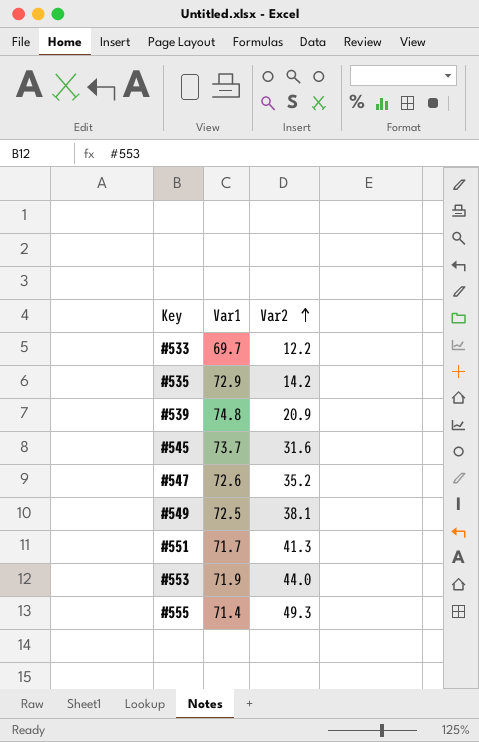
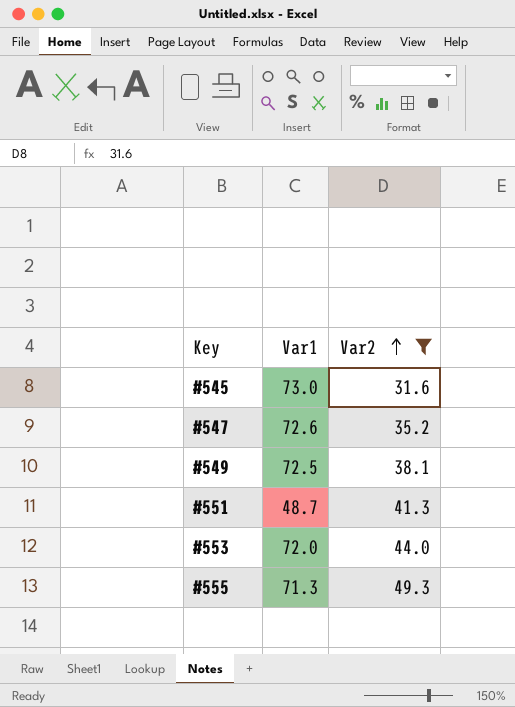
filter: none -> Var2 >= 31.6
#545 | Var1: 73.7 -> 73.0
#551 | Var1: 71.7 -> 48.7
#553 | Var1: 71.9 -> 72.0
#555 | Var1: 71.4 -> 71.3

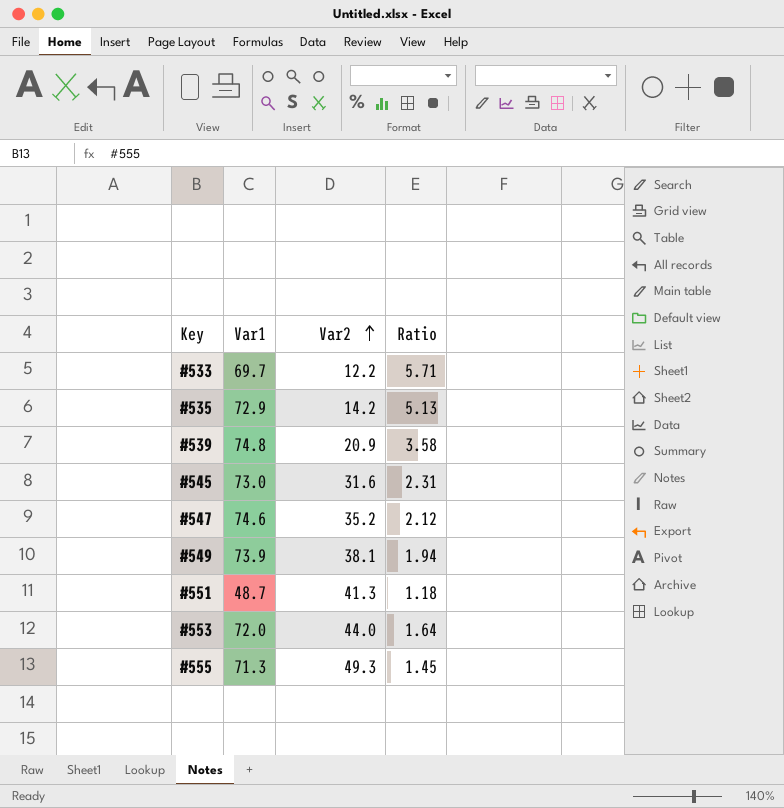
filter: Var2 >= 31.6 -> none
column Ratio | formula: none -> [Var1] / [Var2]
#547 | Var1: 72.6 -> 74.6
#549 | Var1: 72.5 -> 73.9

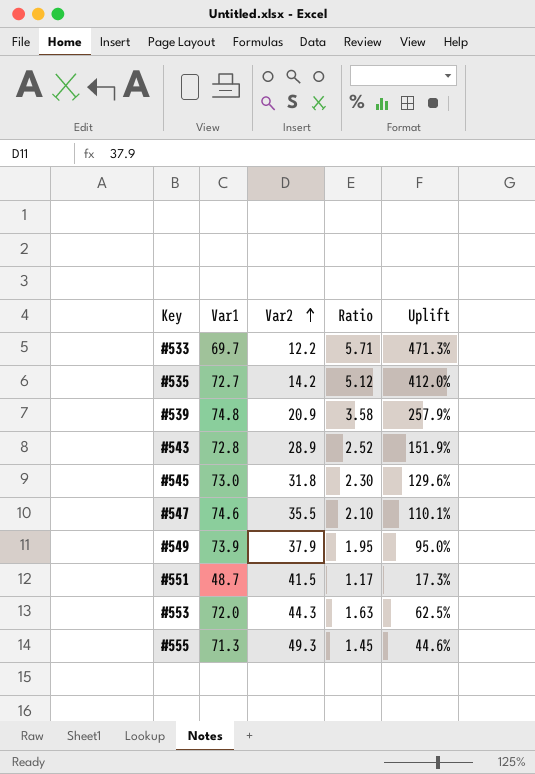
column Uplift | formula: none -> ([Var1] - [Var2]) / [Var2]
#535 | Var1: 72.9 -> 72.7
#535 | Ratio: 5.13 -> 5.12
row #543: none -> 72.8 | 28.9 | 2.52 | 151.9%
#545 | Var2: 31.6 -> 31.8
#545 | Ratio: 2.31 -> 2.30
#547 | Var2: 35.2 -> 35.5
#547 | Ratio: 2.12 -> 2.10
#549 | Var2: 38.1 -> 37.9
#549 | Ratio: 1.94 -> 1.95
#551 | Var2: 41.3 -> 41.5
#551 | Ratio: 1.18 -> 1.17
#553 | Var2: 44.0 -> 44.3
#553 | Ratio: 1.64 -> 1.63

